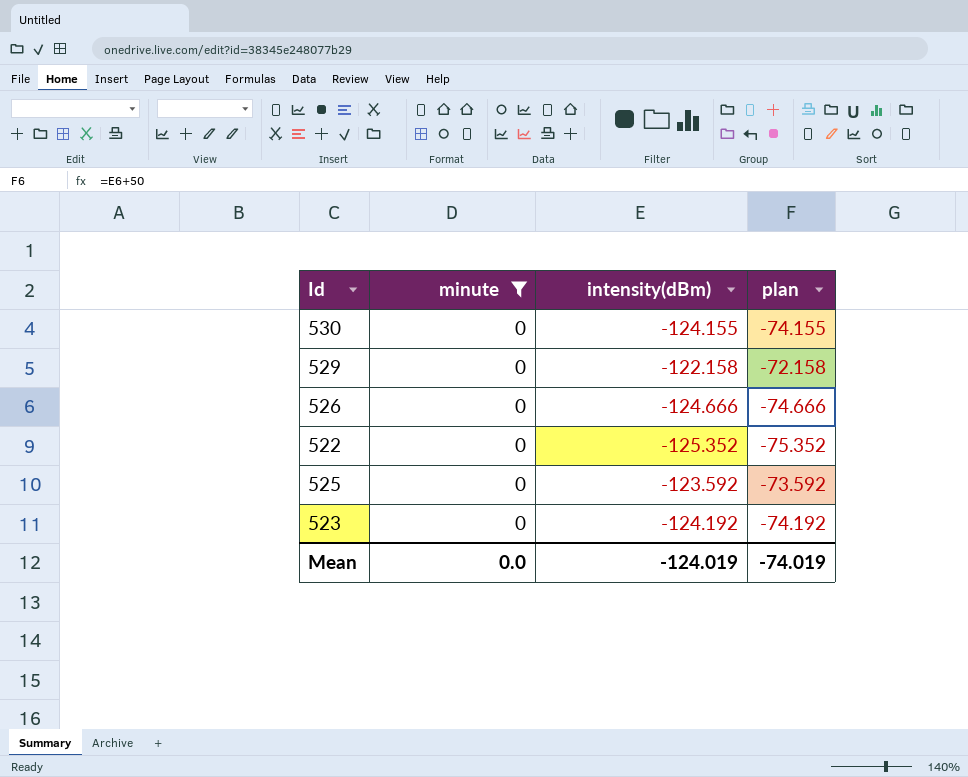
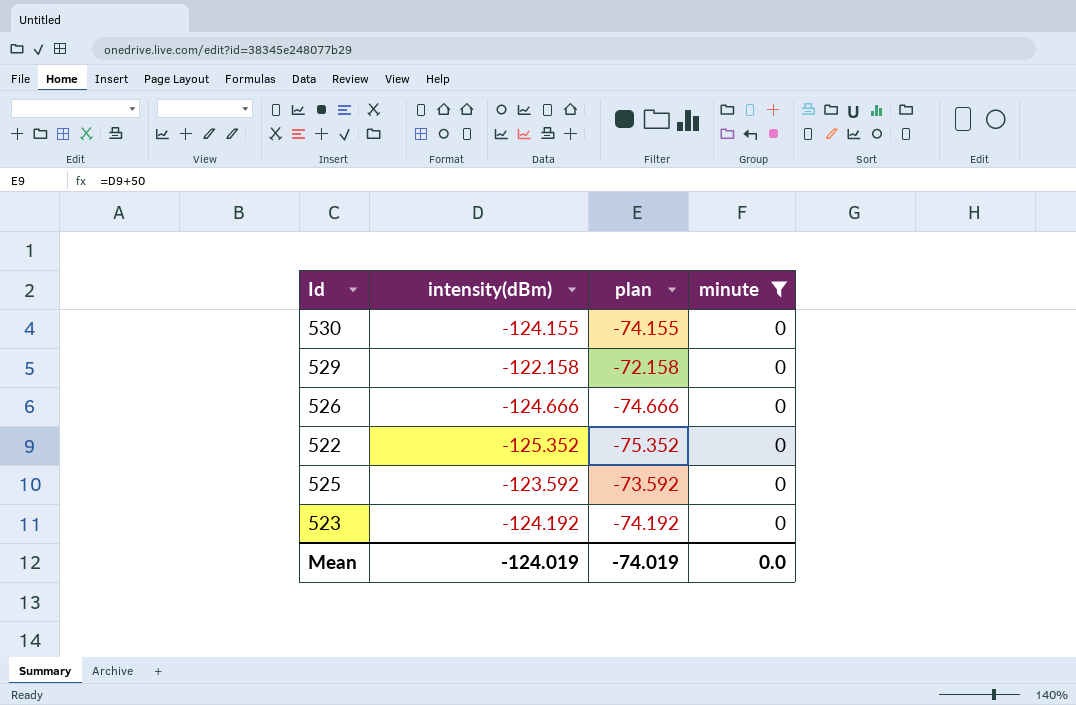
column minute | position: 2 -> 4

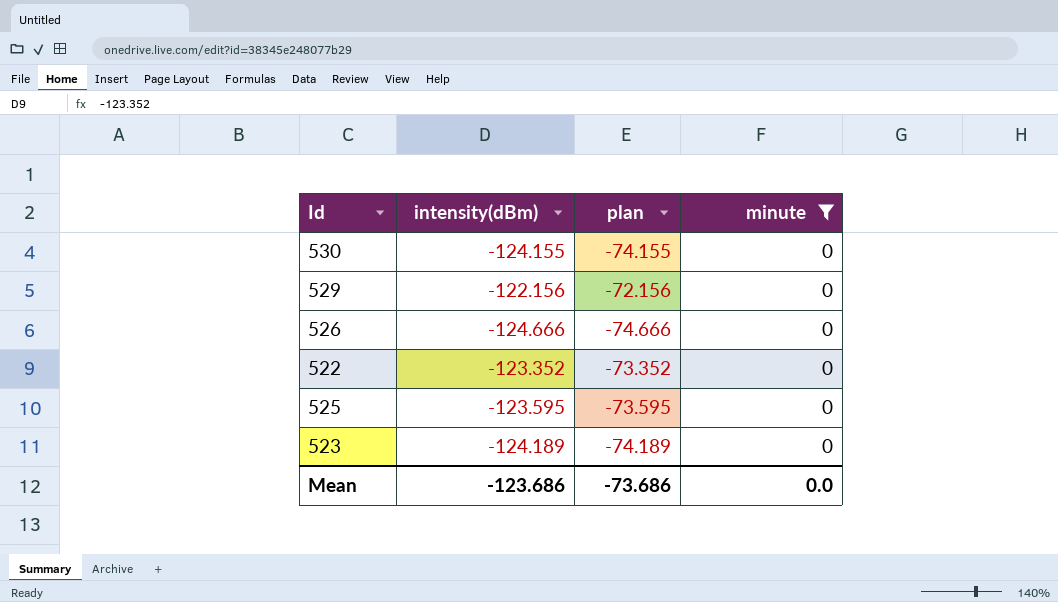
529 | intensity(dBm): -122.158 -> -122.156
529 | plan: -72.158 -> -72.156
522 | intensity(dBm): -125.352 -> -123.352
522 | plan: -75.352 -> -73.352
525 | intensity(dBm): -123.592 -> -123.595
525 | plan: -73.592 -> -73.595
523 | intensity(dBm): -124.192 -> -124.189
523 | plan: -74.192 -> -74.189
Mean | intensity(dBm): -124.019 -> -123.686
Mean | plan: -74.019 -> -73.686

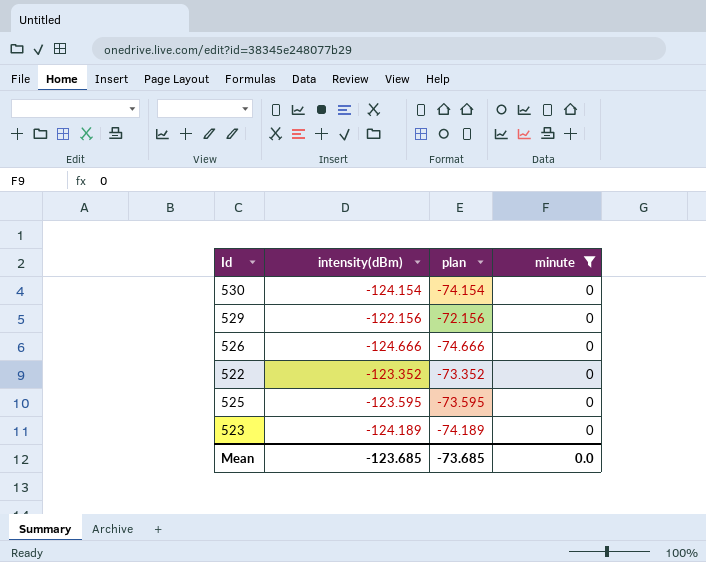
530 | intensity(dBm): -124.155 -> -124.154
530 | plan: -74.155 -> -74.154
Mean | intensity(dBm): -123.686 -> -123.685
Mean | plan: -73.686 -> -73.685

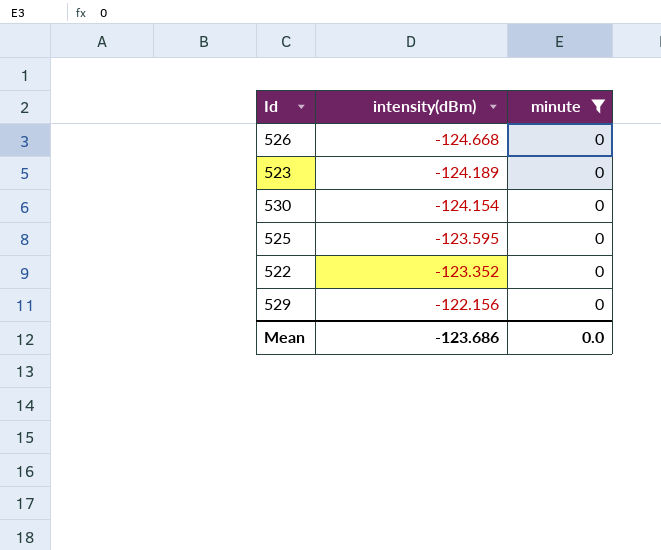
row order: none -> intensity(dBm) ascending
column plan | formula: [intensity(dBm)] + 50 -> none
526 | intensity(dBm): -124.666 -> -124.668
Mean | intensity(dBm): -123.685 -> -123.686

